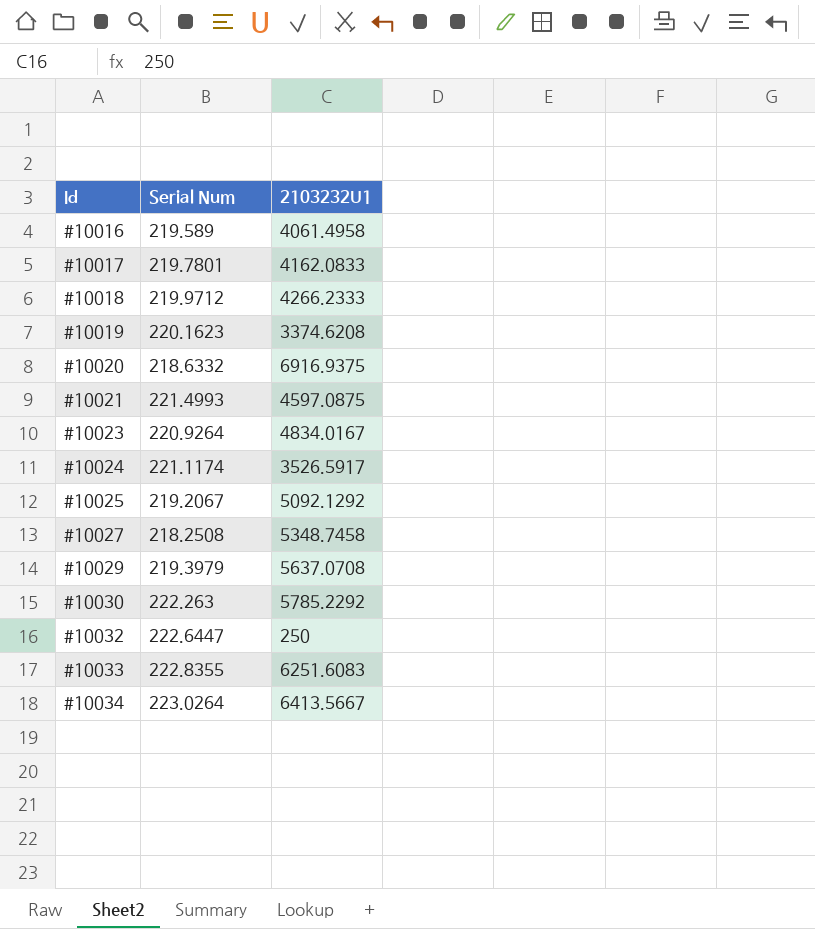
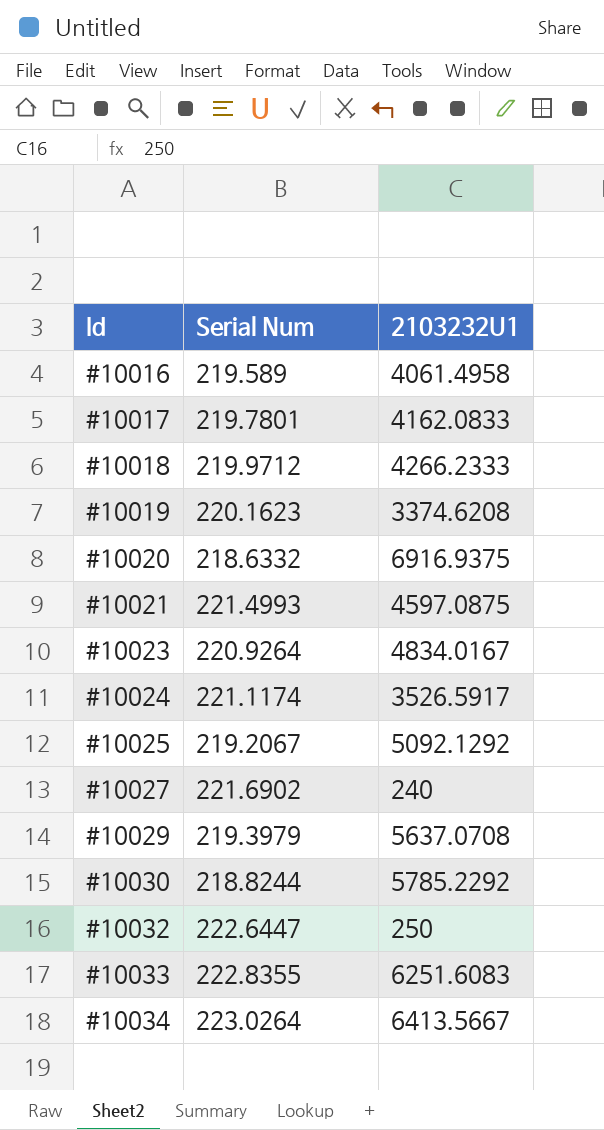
#10027 | Serial Num: 218.2508 -> 221.6902
#10027 | 2103232U1: 5348.7458 -> 240
#10030 | Serial Num: 222.263 -> 218.8244

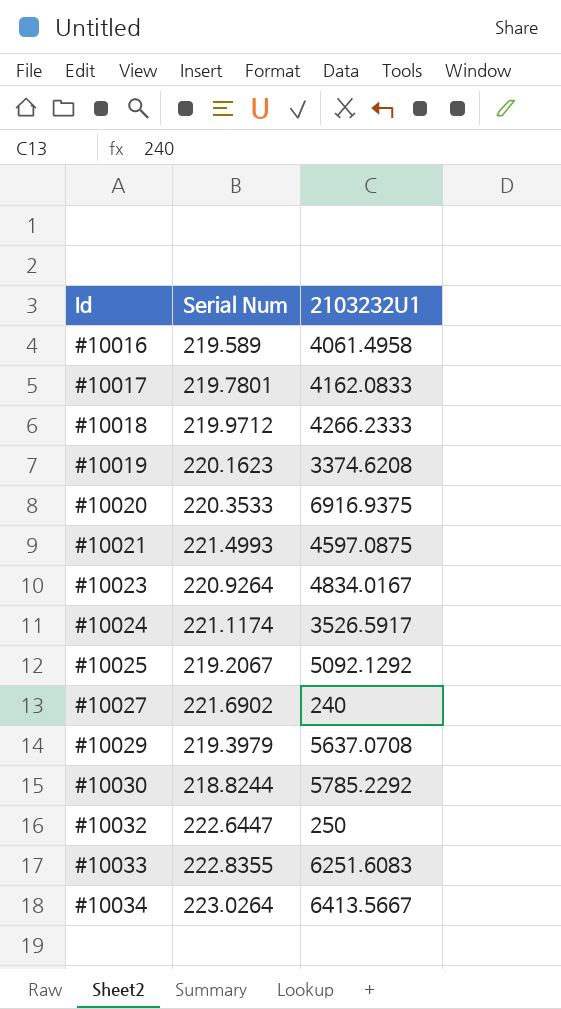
#10020 | Serial Num: 218.6332 -> 220.3533

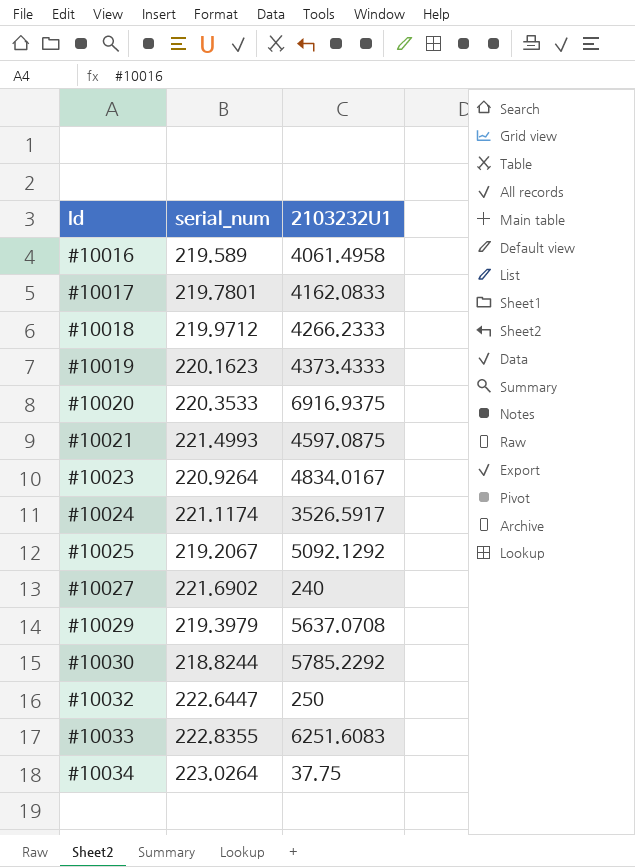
column name: Serial Num -> serial_num
#10019 | 2103232U1: 3374.6208 -> 4373.4333
#10034 | 2103232U1: 6413.5667 -> 37.75

